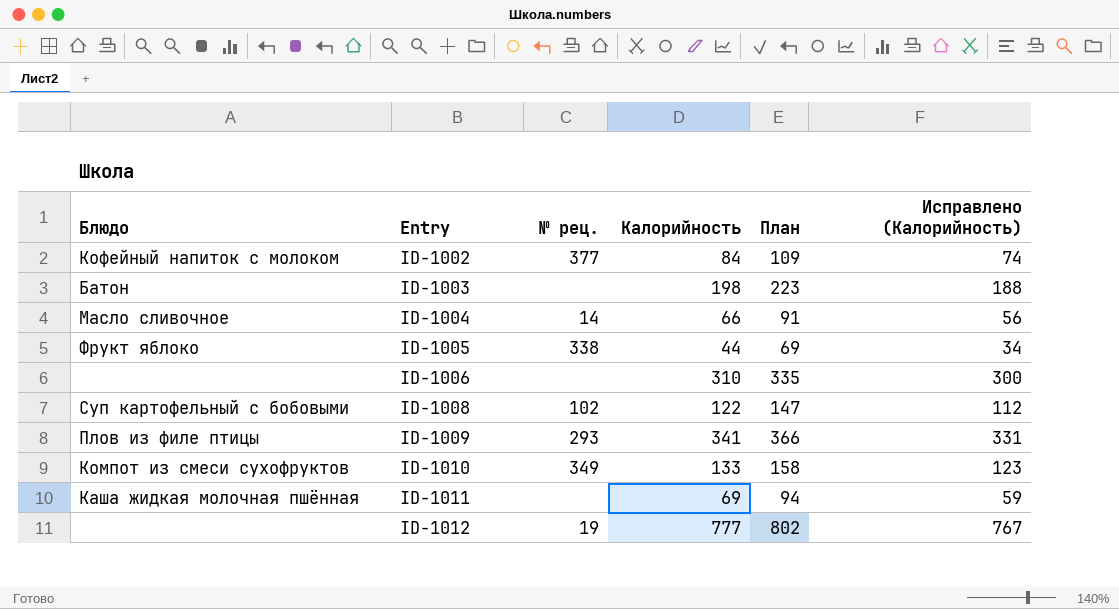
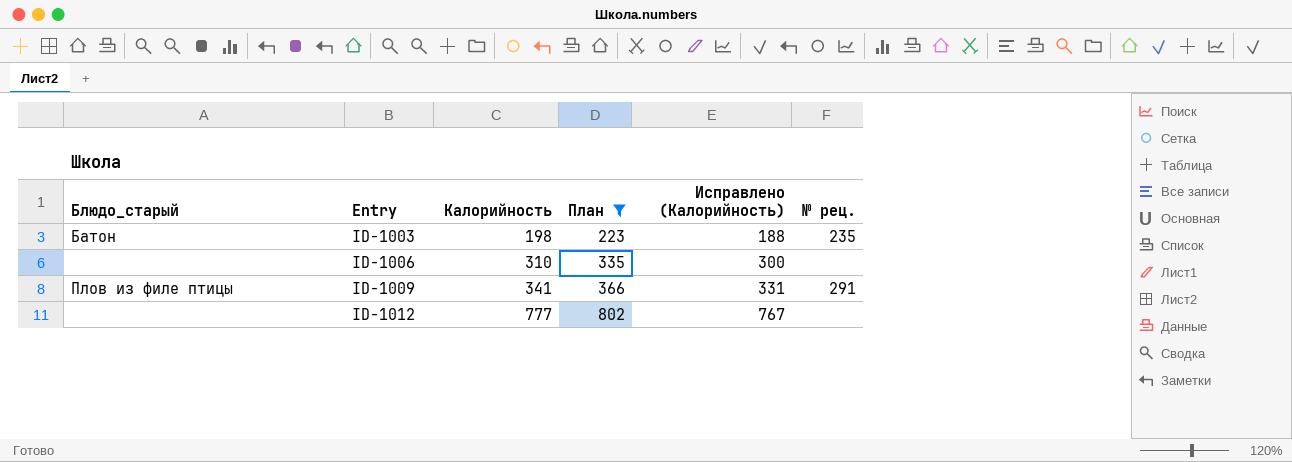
filter: none -> План >= 223
column name: Блюдо -> Блюдо_старый
column № рец. | position: 3 -> 6
ID-1003 | № рец.: none -> 235
ID-1009 | № рец.: 293 -> 291
ID-1012 | № рец.: 19 -> none

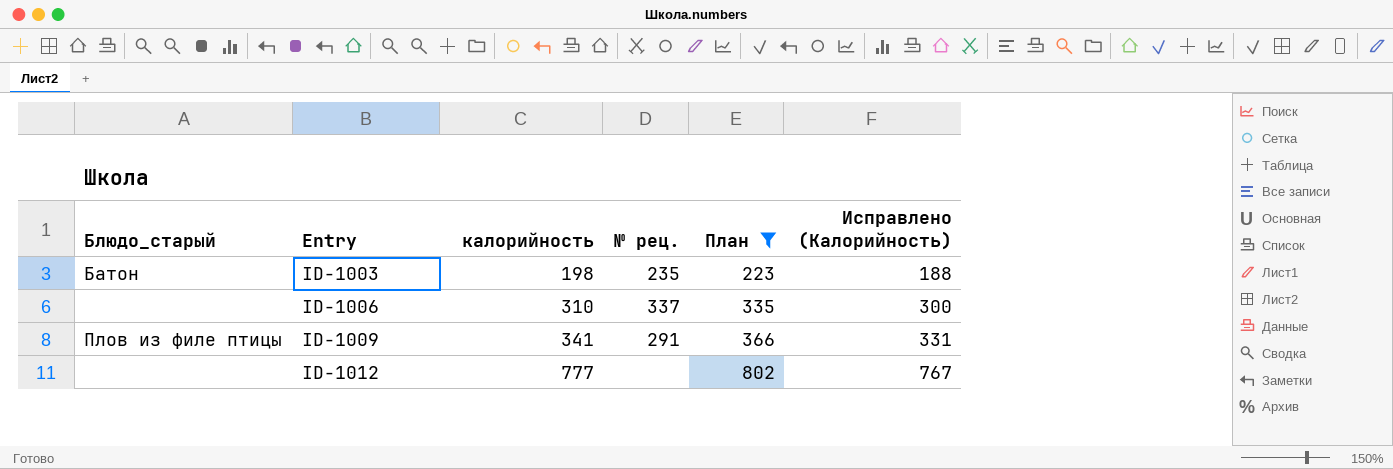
column name: Калорийность -> калорийность
column № рец. | position: 6 -> 4
ID-1006 | № рец.: none -> 337

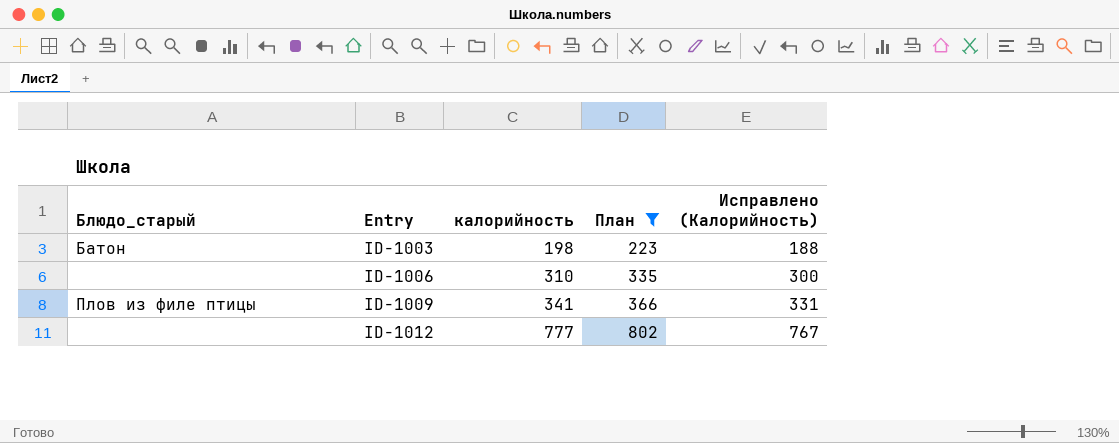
column № рец. | position: 4 -> none

